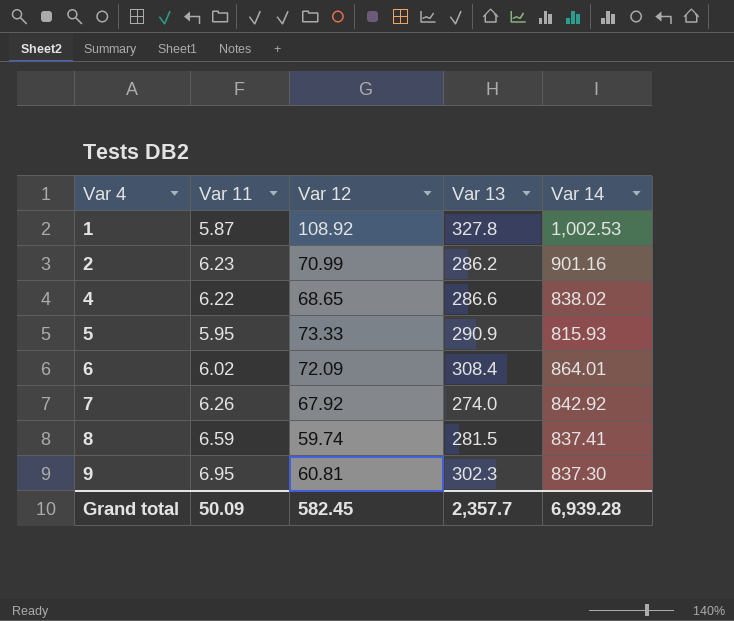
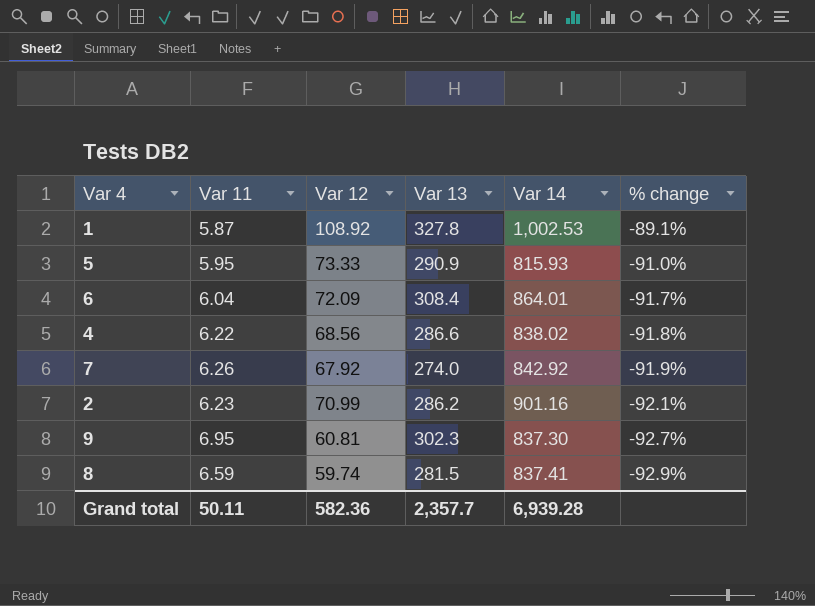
row order: Var 4 ascending -> % change descending
column % change | formula: none -> ([Var 12] - [Var 14]) / [Var 14]
6 | Var 11: 6.02 -> 6.04
4 | Var 12: 68.65 -> 68.56
Grand total | Var 11: 50.09 -> 50.11
Grand total | Var 12: 582.45 -> 582.36

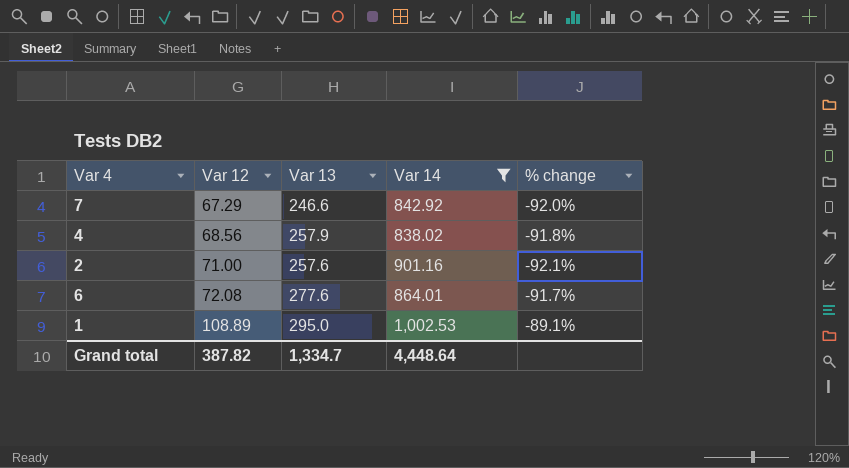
filter: none -> Var 14 >= 838.02
row order: % change descending -> Var 12 ascending
column Var 11 | position: 2 -> none
7 | Var 12: 67.92 -> 67.29
7 | Var 13: 274.0 -> 246.6
7 | % change: -91.9% -> -92.0%
4 | Var 13: 286.6 -> 257.9
2 | Var 12: 70.99 -> 71.00
2 | Var 13: 286.2 -> 257.6
6 | Var 12: 72.09 -> 72.08
6 | Var 13: 308.4 -> 277.6
1 | Var 12: 108.92 -> 108.89
1 | Var 13: 327.8 -> 295.0
Grand total | Var 12: 582.36 -> 387.82
Grand total | Var 13: 2,357.7 -> 1,334.7
Grand total | Var 14: 6,939.28 -> 4,448.64

